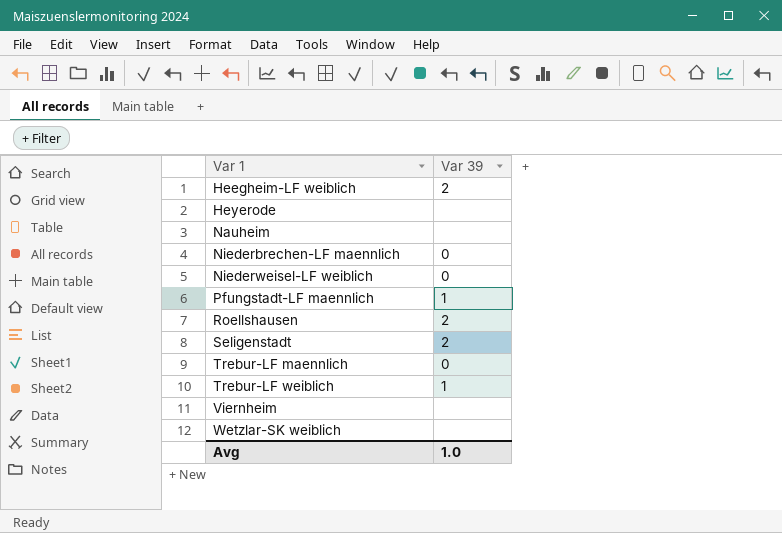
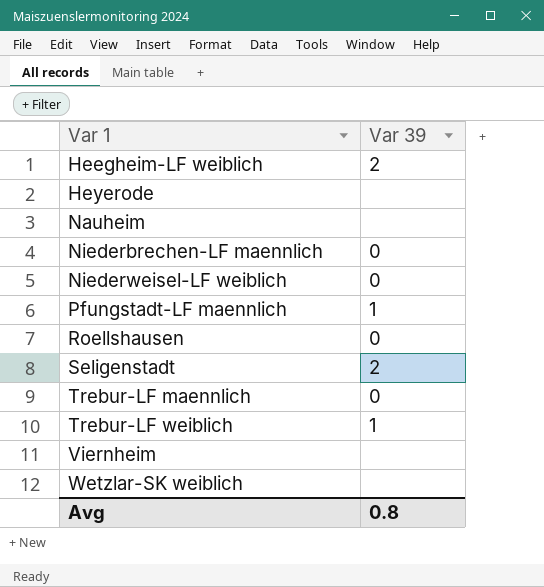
Roellshausen | Var 39: 2 -> 0
Avg | Var 39: 1.0 -> 0.8

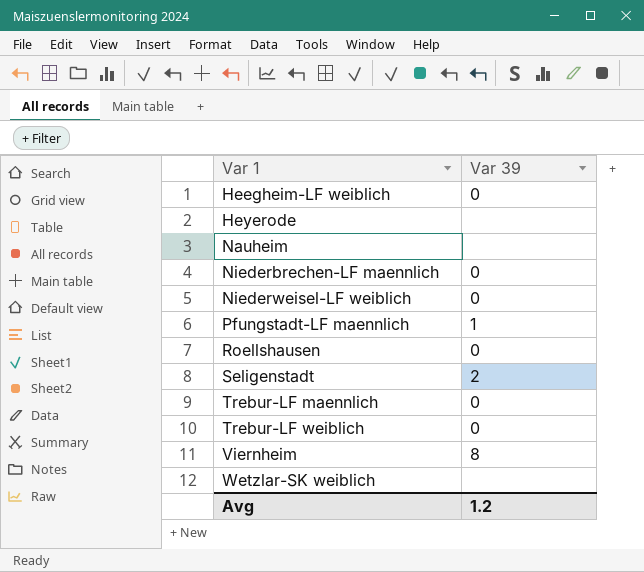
Heegheim-LF weiblich | Var 39: 2 -> 0
Trebur-LF weiblich | Var 39: 1 -> 0
Viernheim | Var 39: none -> 8
Avg | Var 39: 0.8 -> 1.2

